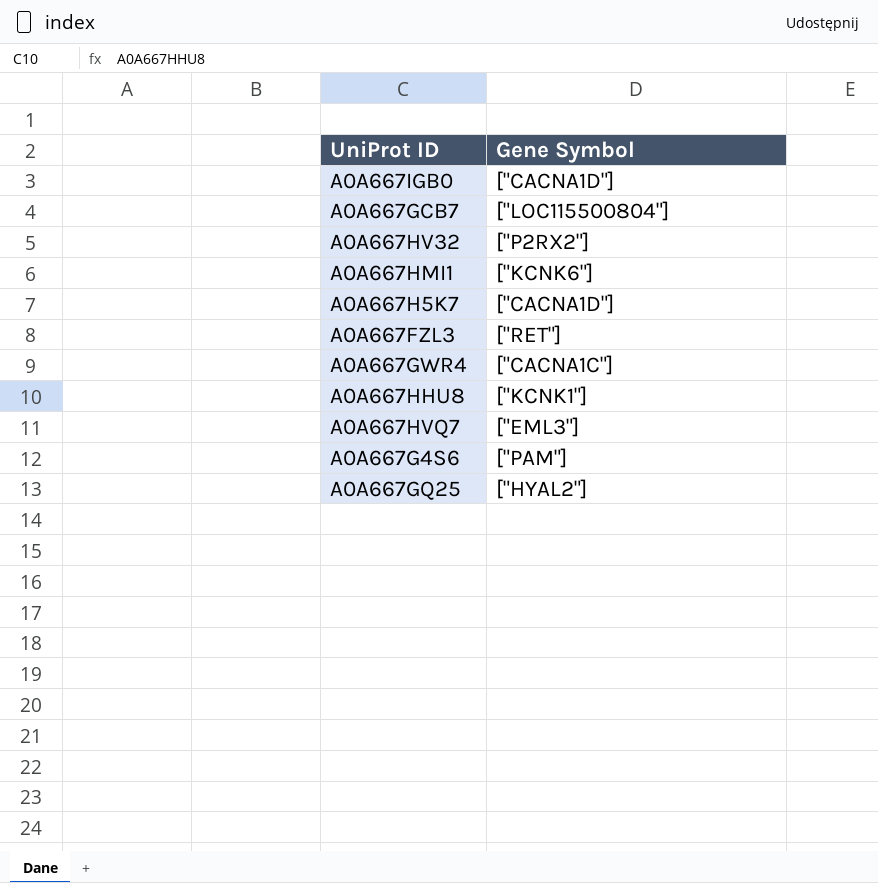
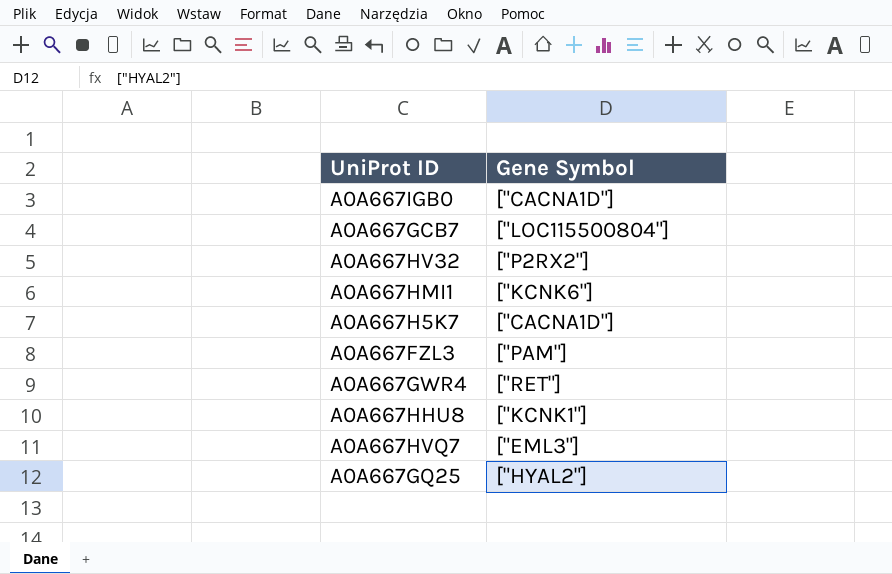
row A0A667G4S6: ["PAM"] -> none
A0A667FZL3 | Gene Symbol: ["RET"] -> ["PAM"]
A0A667GWR4 | Gene Symbol: ["CACNA1C"] -> ["RET"]

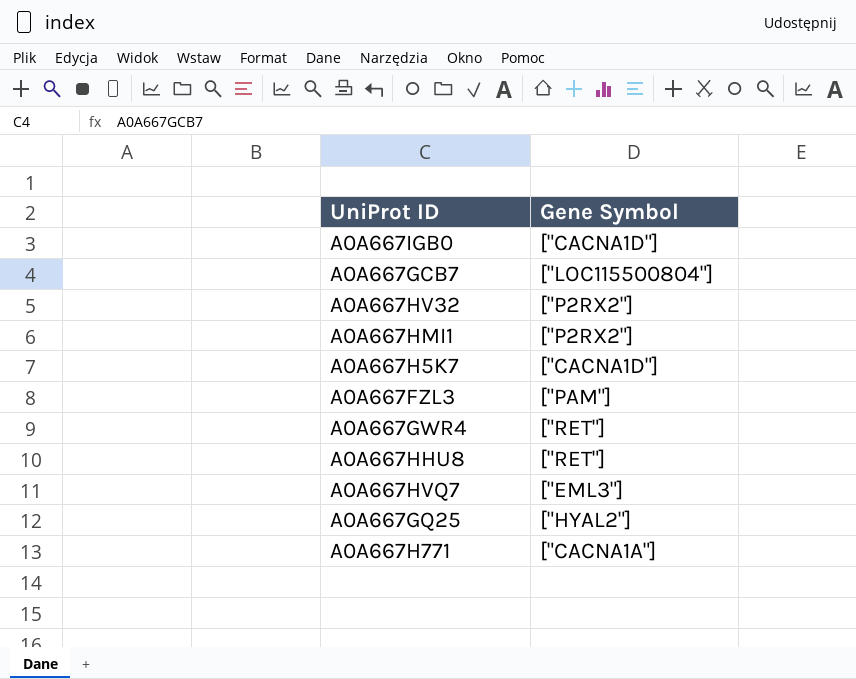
A0A667HMI1 | Gene Symbol: ["KCNK6"] -> ["P2RX2"]
A0A667HHU8 | Gene Symbol: ["KCNK1"] -> ["RET"]
row A0A667H771: none -> ["CACNA1A"]

